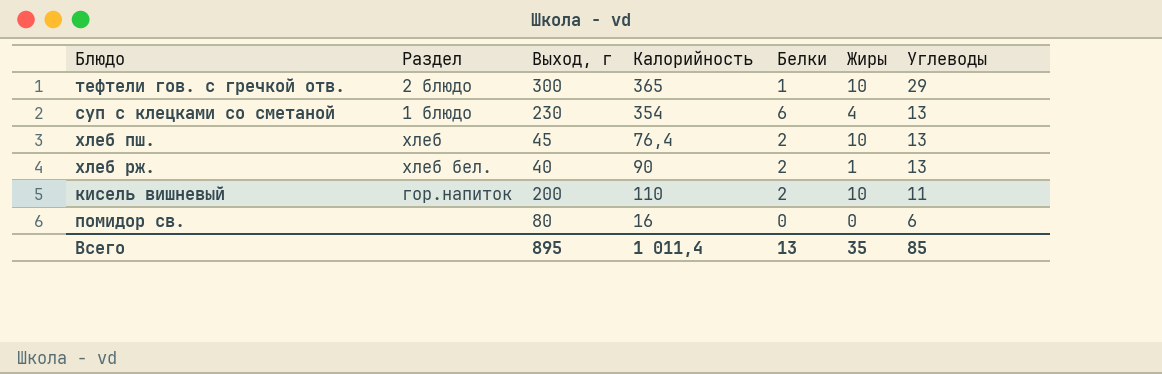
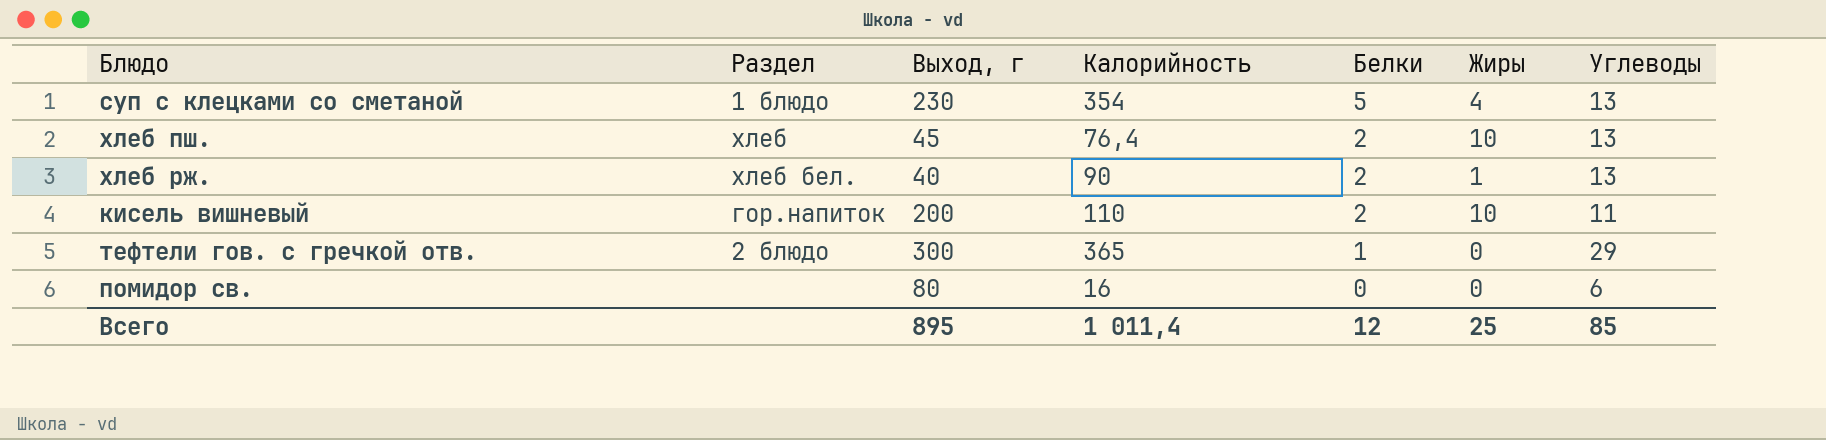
row order: Углеводы descending -> Белки descending
суп с клецками со сметаной | Белки: 6 -> 5
тефтели гов. с гречкой отв. | Жиры: 10 -> 0
Всего | Белки: 13 -> 12
Всего | Жиры: 35 -> 25

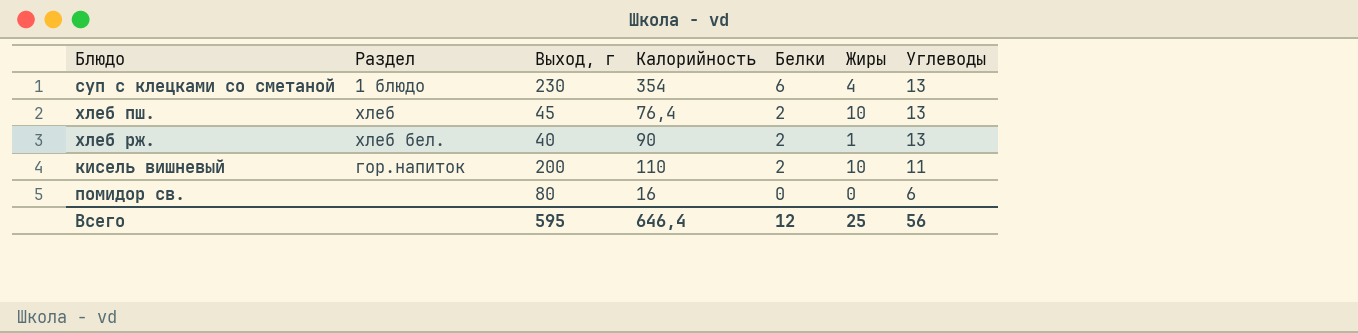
row тефтели гов. с гречкой отв.: 2 блюдо | 300 | 365 | 1 | 0 | 29 -> none
суп с клецками со сметаной | Белки: 5 -> 6
Всего | Выход, г: 895 -> 595
Всего | Калорийность: 1 011,4 -> 646,4
Всего | Углеводы: 85 -> 56

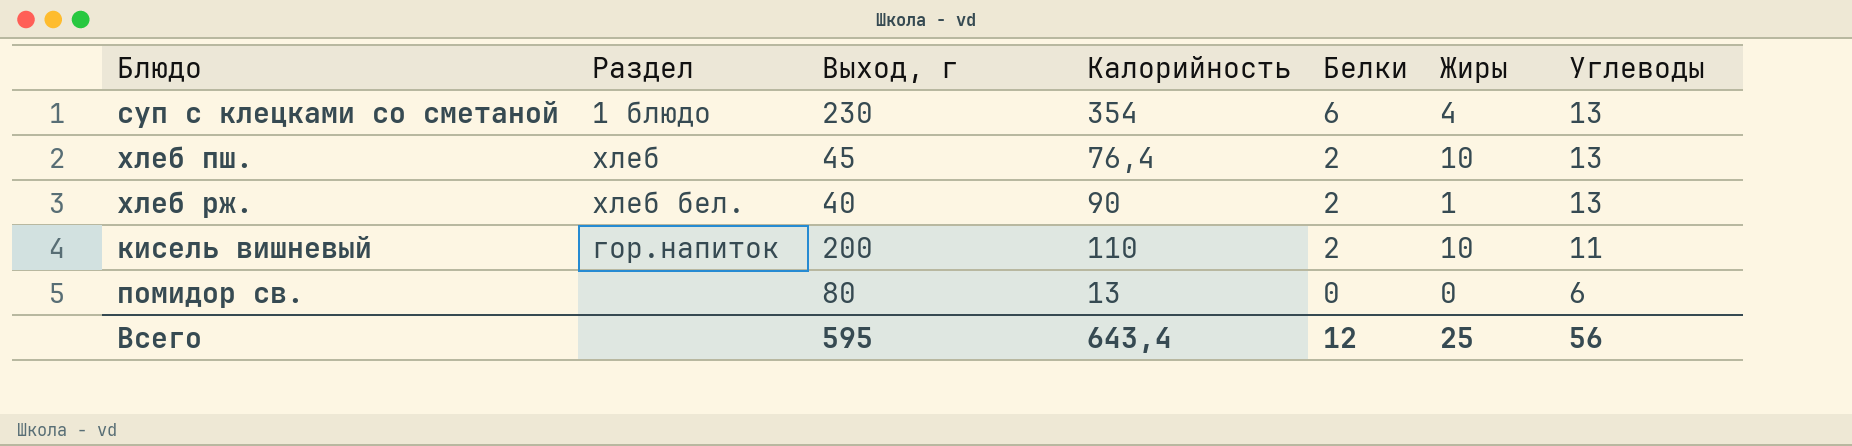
помидор св. | Калорийность: 16 -> 13
Всего | Калорийность: 646,4 -> 643,4

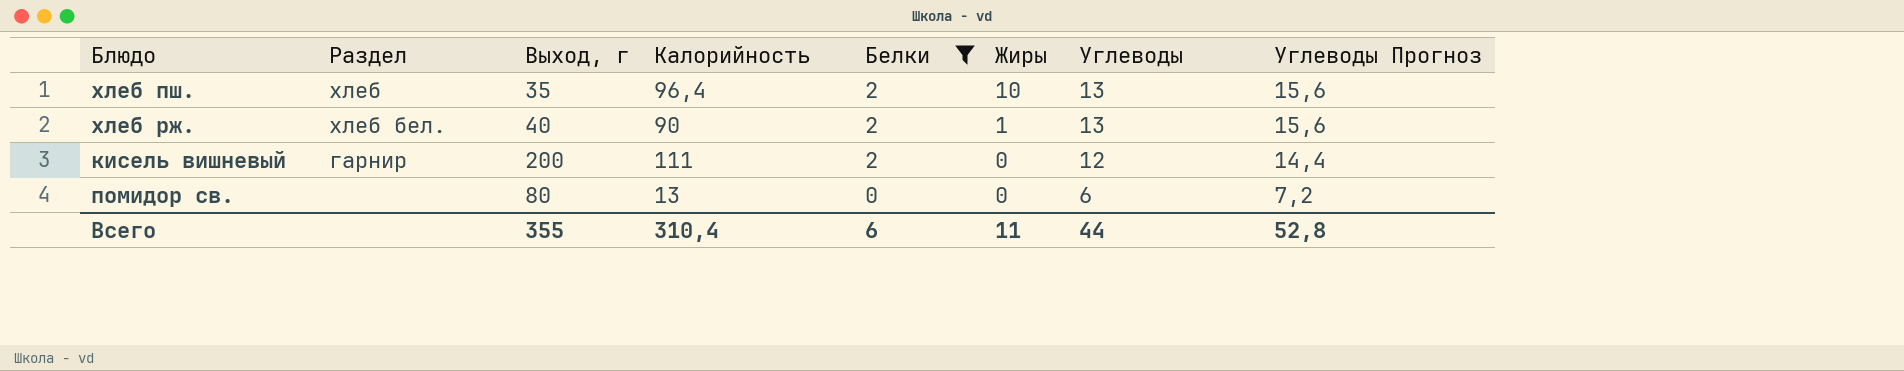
filter: none -> Белки != 6
column Углеводы Прогноз | formula: none -> [Углеводы] * 1,2
хлеб пш. | Выход, г: 45 -> 35
хлеб пш. | Калорийность: 76,4 -> 96,4
кисель вишневый | Раздел: гор.напиток -> гарнир
кисель вишневый | Калорийность: 110 -> 111
кисель вишневый | Жиры: 10 -> 0
кисель вишневый | Углеводы: 11 -> 12
Всего | Выход, г: 595 -> 355
Всего | Калорийность: 643,4 -> 310,4
Всего | Белки: 12 -> 6
Всего | Жиры: 25 -> 11
Всего | Углеводы: 56 -> 44

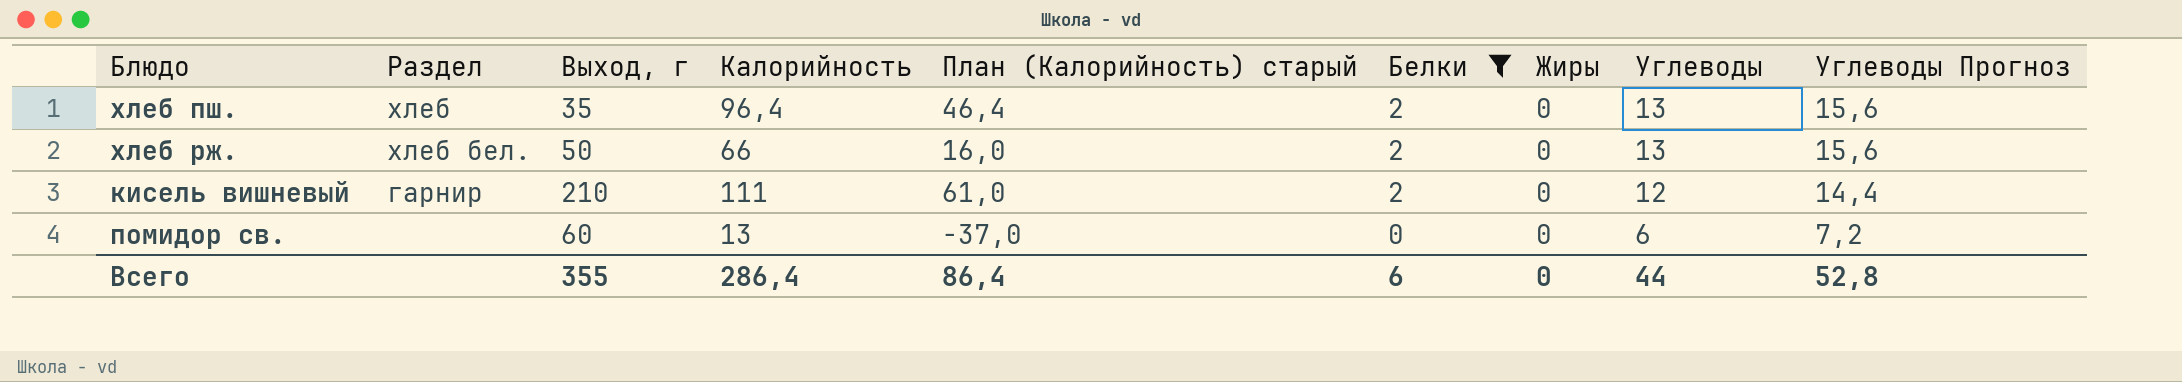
column План (Калорийность) старый | formula: none -> [Калорийность] - 50
хлеб пш. | Жиры: 10 -> 0
хлеб рж. | Выход, г: 40 -> 50
хлеб рж. | Калорийность: 90 -> 66
хлеб рж. | Жиры: 1 -> 0
кисель вишневый | Выход, г: 200 -> 210
помидор св. | Выход, г: 80 -> 60
Всего | Калорийность: 310,4 -> 286,4
Всего | Жиры: 11 -> 0

